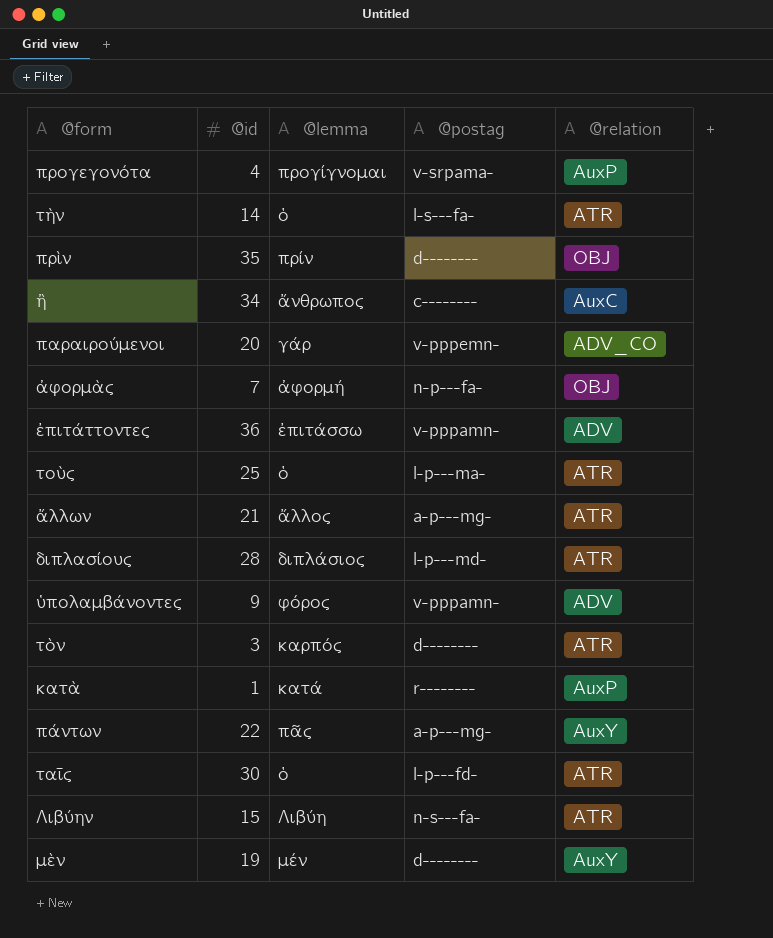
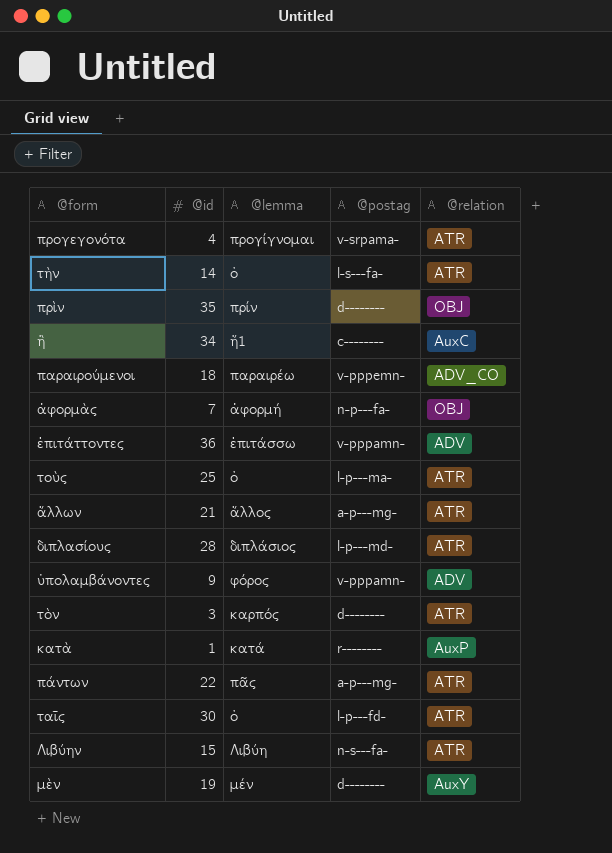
προγεγονότα | @relation: AuxP -> ATR
ἢ | @lemma: ἄνθρωπος -> ἤ1
παραιρούμενοι | @id: 20 -> 18
παραιρούμενοι | @lemma: γάρ -> παραιρέω
πάντων | @relation: AuxY -> ATR

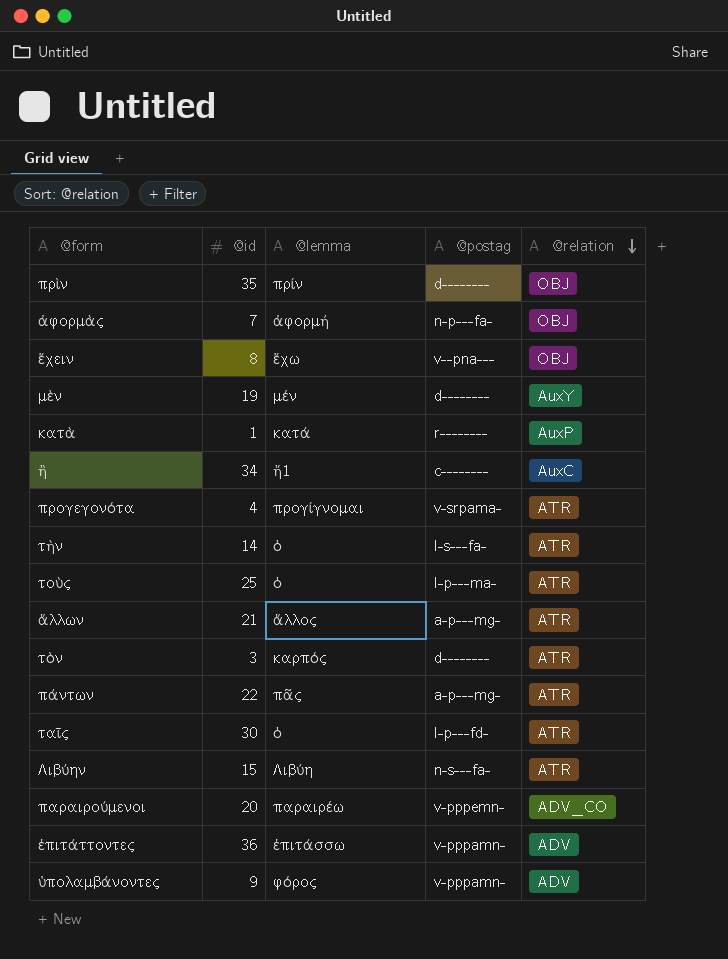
row order: none -> @relation descending
row διπλασίους: 28 | διπλάσιος | l-p---md- | ATR -> none
row ἔχειν: none -> 8 | ἔχω | v--pna--- | OBJ
παραιρούμενοι | @id: 18 -> 20

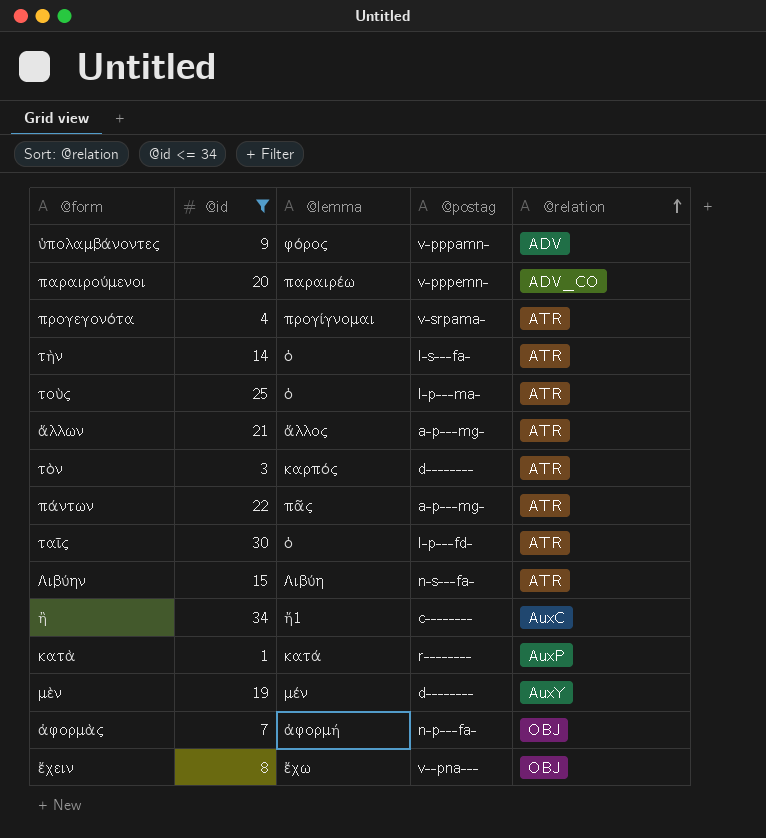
filter: none -> @id <= 34
row order: @relation descending -> @relation ascending

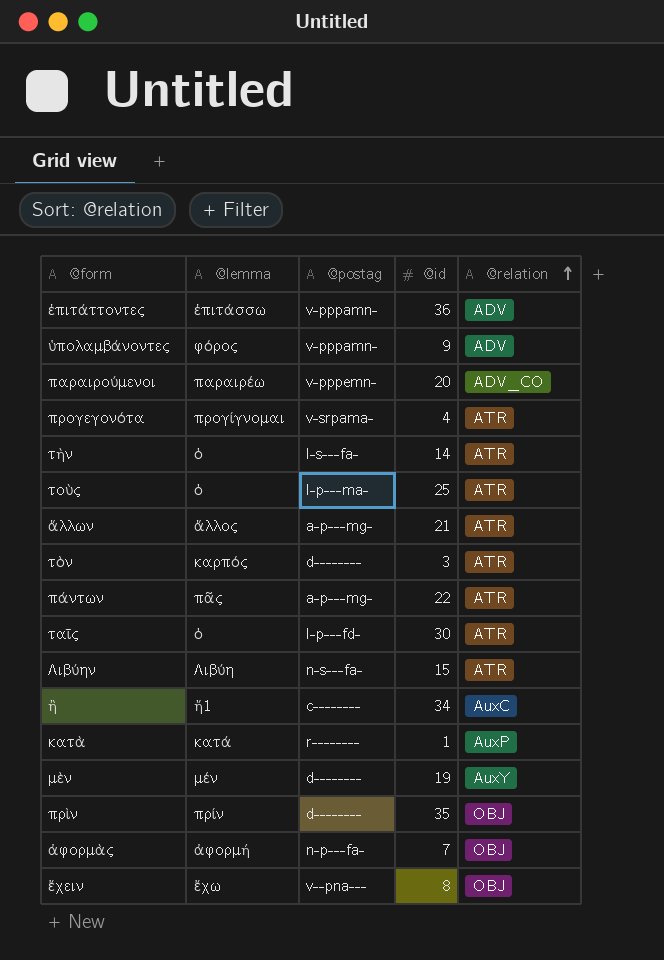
filter: @id <= 34 -> none
column @id | position: 2 -> 4

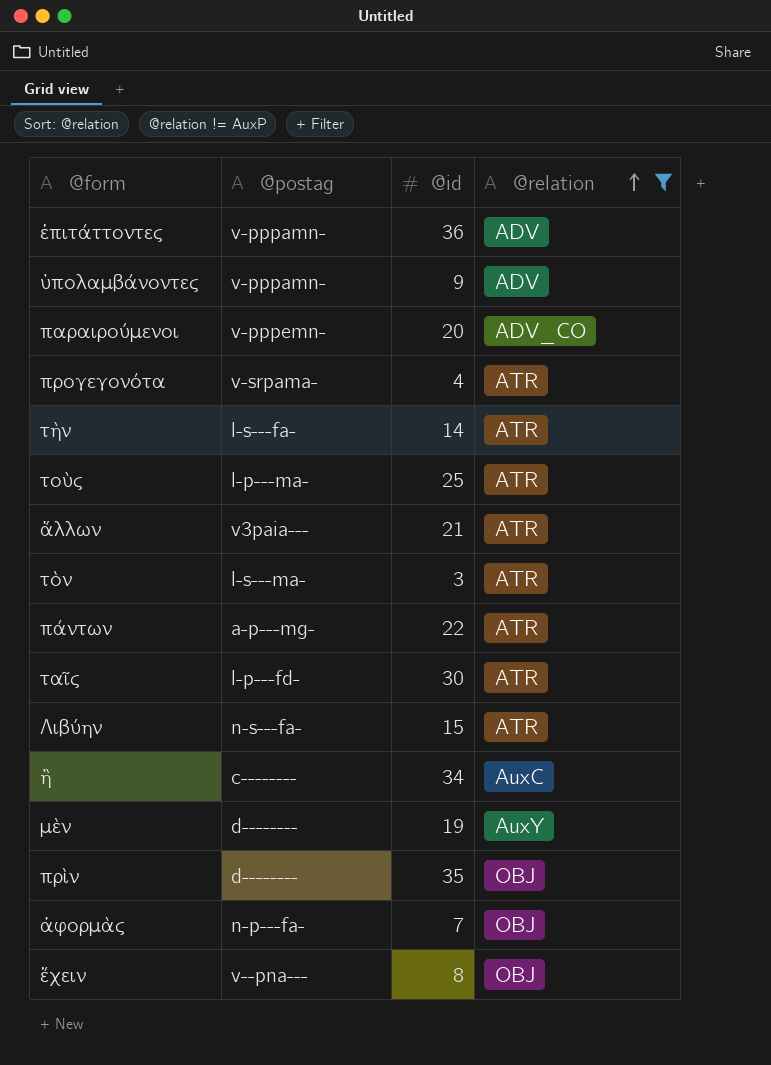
filter: none -> @relation != AuxP
column @lemma | position: 2 -> none
ἄλλων | @postag: a-p---mg- -> v3paia---
τὸν | @postag: d-------- -> l-s---ma-

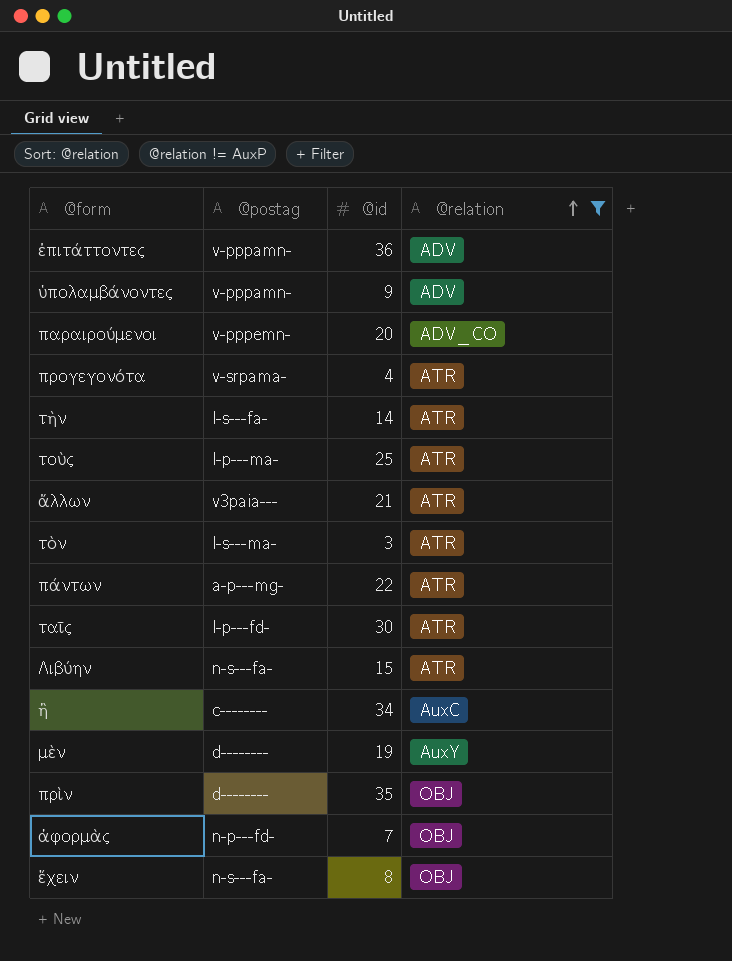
ἀφορμὰς | @postag: n-p---fa- -> n-p---fd-
ἔχειν | @postag: v--pna--- -> n-s---fa-

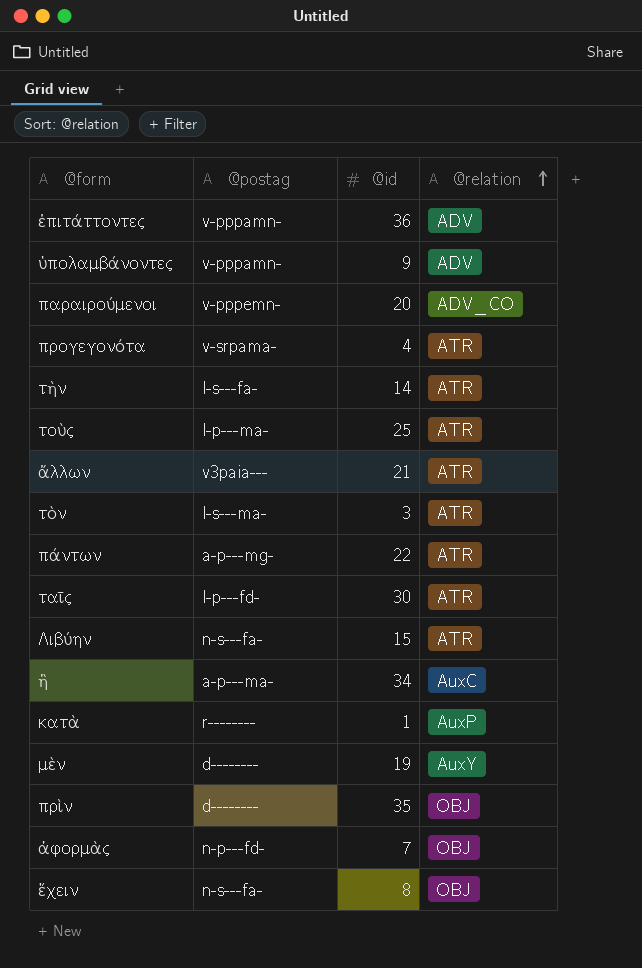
filter: @relation != AuxP -> none
ἢ | @postag: c-------- -> a-p---ma-

